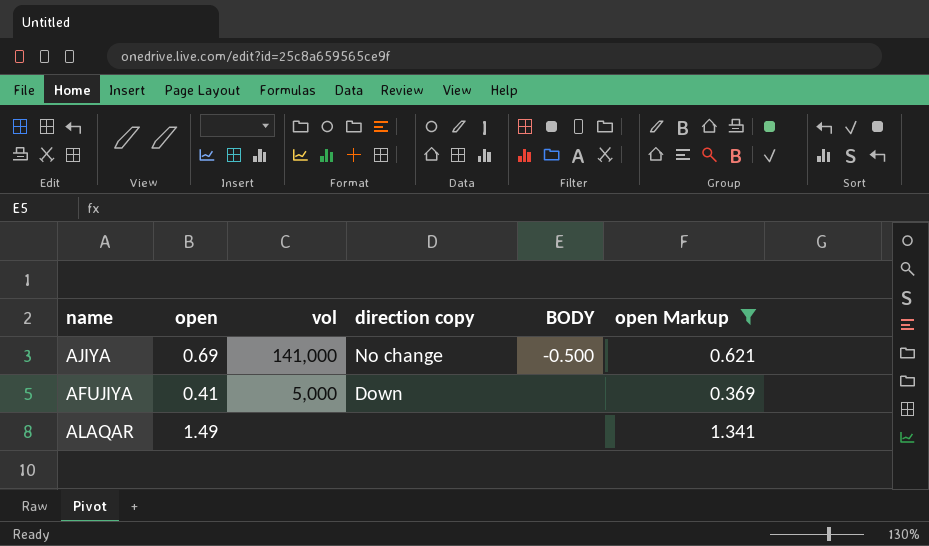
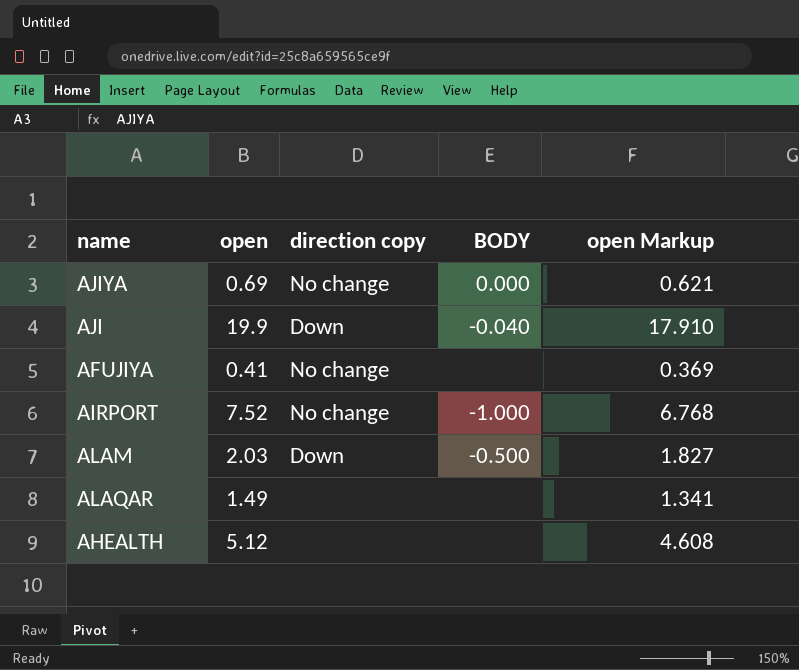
filter: open Markup <= 1.341 -> none
column vol | position: 3 -> none
AJIYA | BODY: -0.500 -> 0.000
AFUJIYA | direction copy: Down -> No change

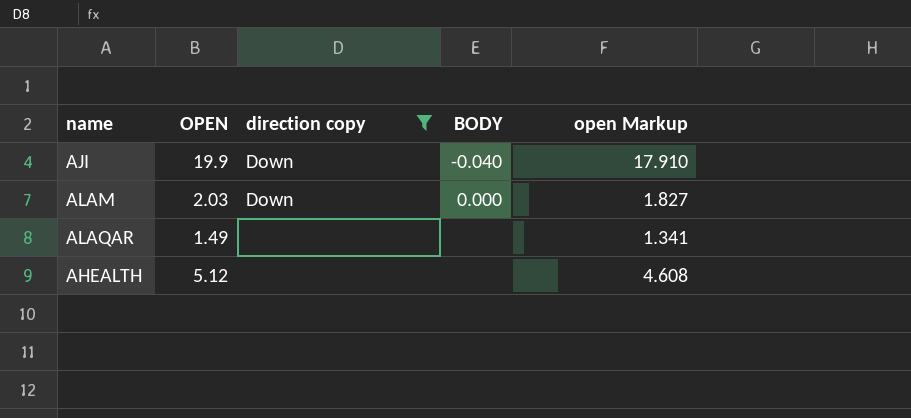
filter: none -> direction copy != No change
column name: open -> OPEN
ALAM | BODY: -0.500 -> 0.000

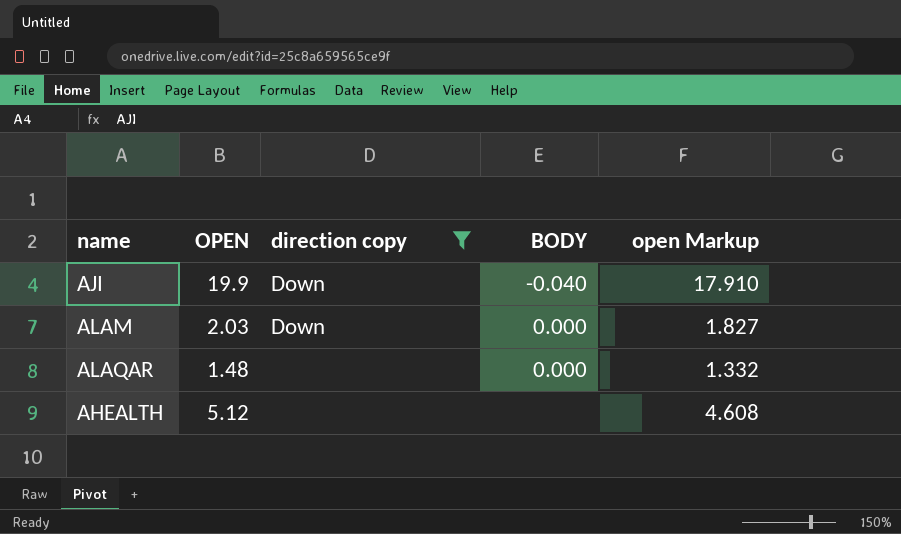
ALAQAR | OPEN: 1.49 -> 1.48
ALAQAR | BODY: none -> 0.000
ALAQAR | open Markup: 1.341 -> 1.332

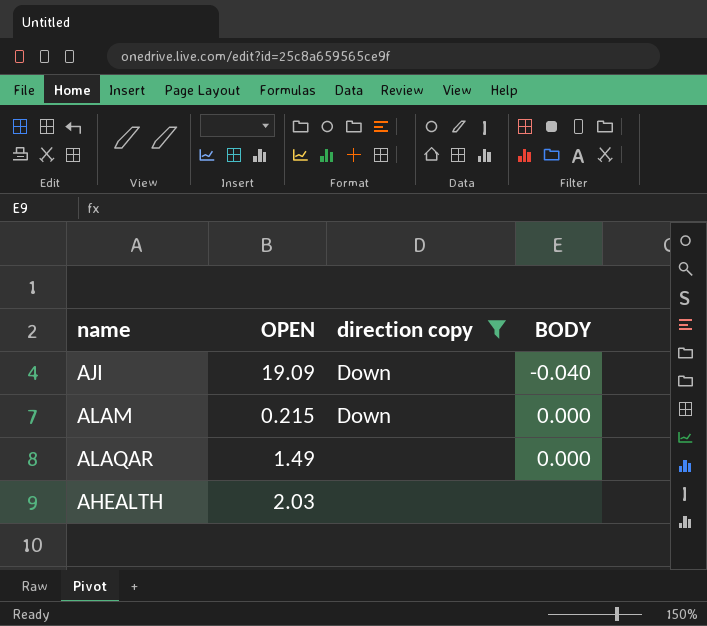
column open Markup | formula: [OPEN] * 0.9 -> none
AJI | OPEN: 19.9 -> 19.09
ALAM | OPEN: 2.03 -> 0.215
ALAQAR | OPEN: 1.48 -> 1.49
AHEALTH | OPEN: 5.12 -> 2.03

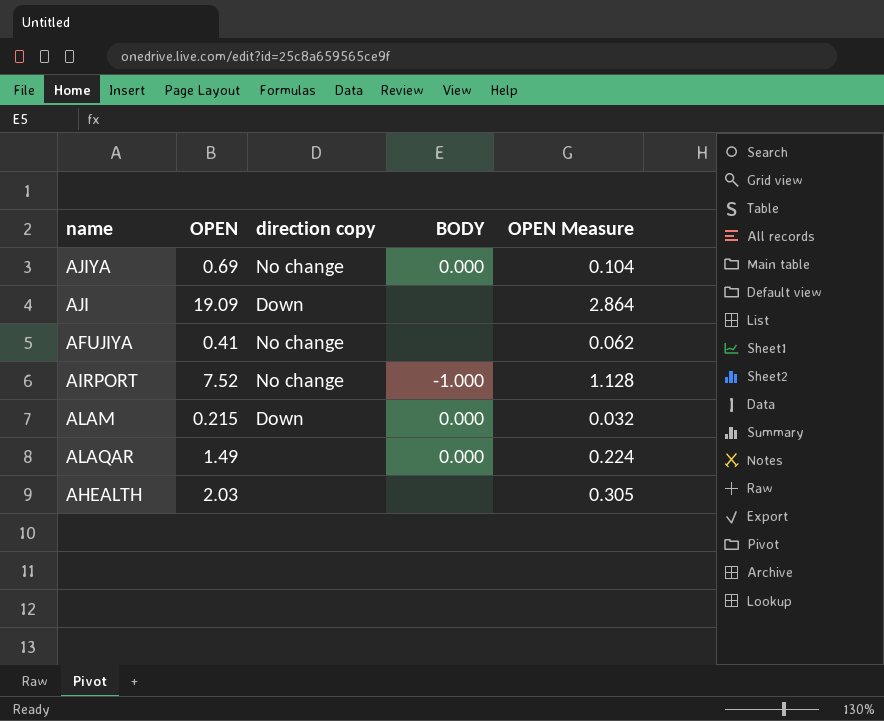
filter: direction copy != No change -> none
column OPEN Measure | formula: none -> [OPEN] * 0.15
AJI | BODY: -0.040 -> none

